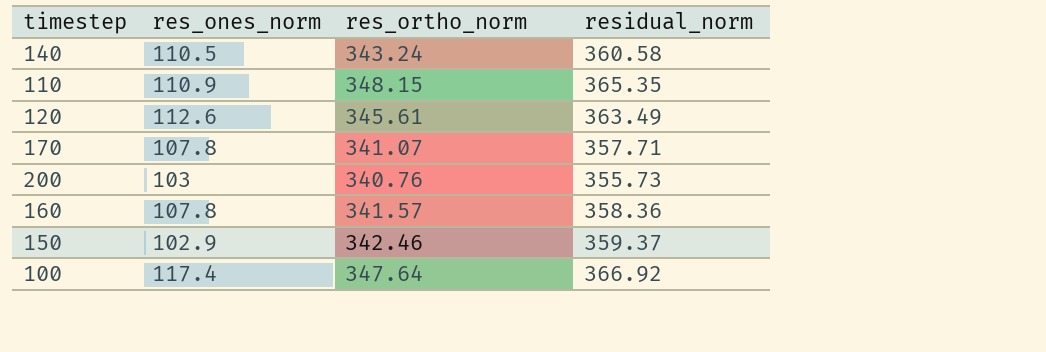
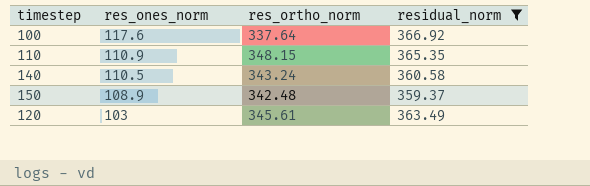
filter: none -> residual_norm >= 359.37
row order: none -> res_ones_norm descending
100 | res_ones_norm: 117.4 -> 117.6
100 | res_ortho_norm: 347.64 -> 337.64
150 | res_ones_norm: 102.9 -> 108.9
150 | res_ortho_norm: 342.46 -> 342.48
120 | res_ones_norm: 112.6 -> 103

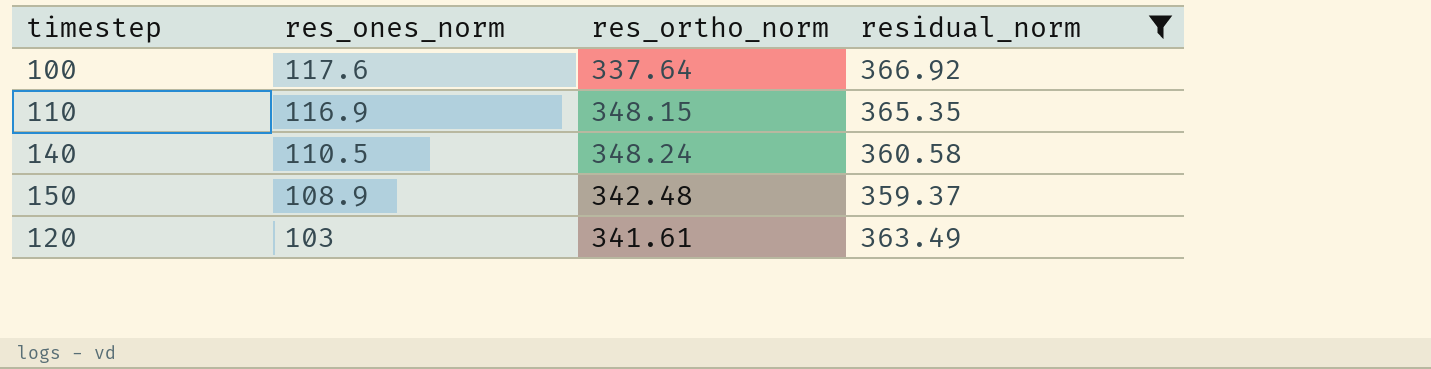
110 | res_ones_norm: 110.9 -> 116.9
140 | res_ortho_norm: 343.24 -> 348.24
120 | res_ortho_norm: 345.61 -> 341.61

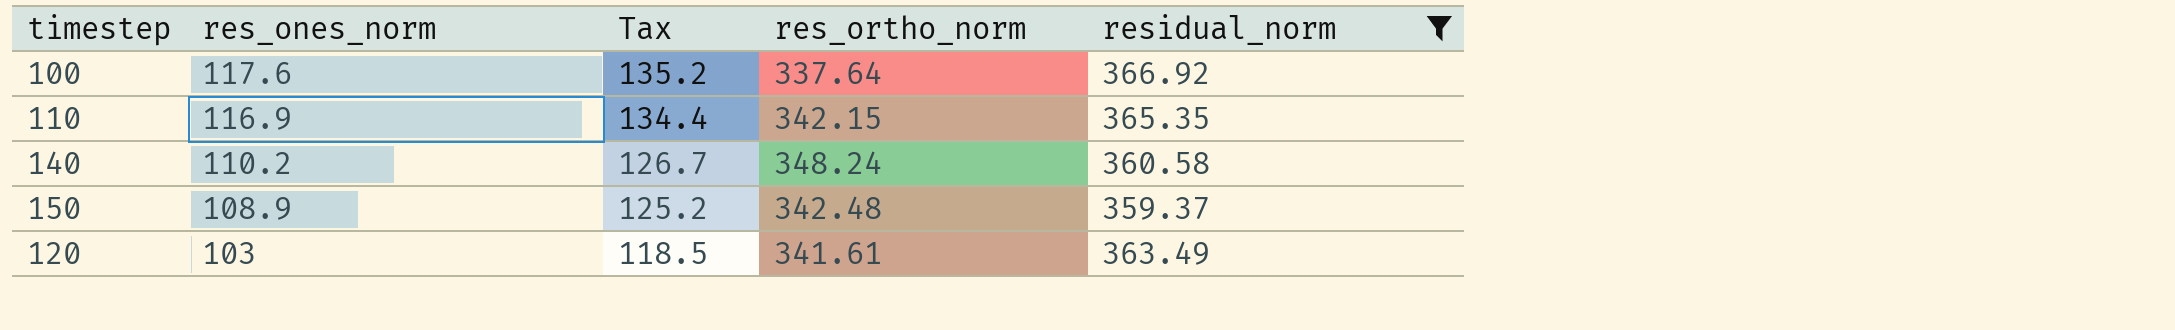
column Tax | formula: none -> [res_ones_norm] * 1.15
110 | res_ortho_norm: 348.15 -> 342.15
140 | res_ones_norm: 110.5 -> 110.2

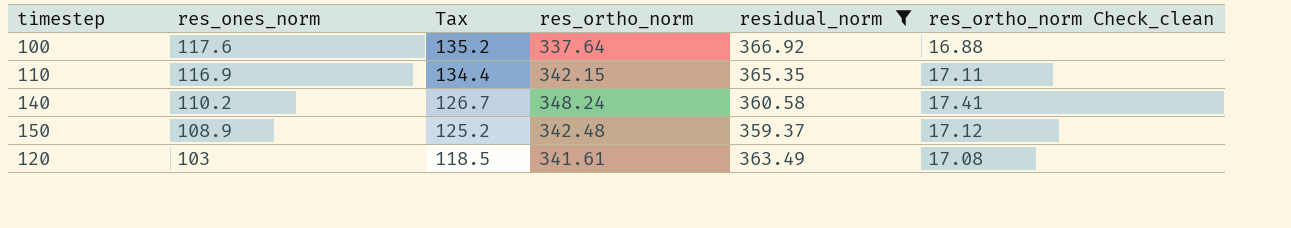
column res_ortho_norm Check_clean | formula: none -> [res_ortho_norm] * 0.05

